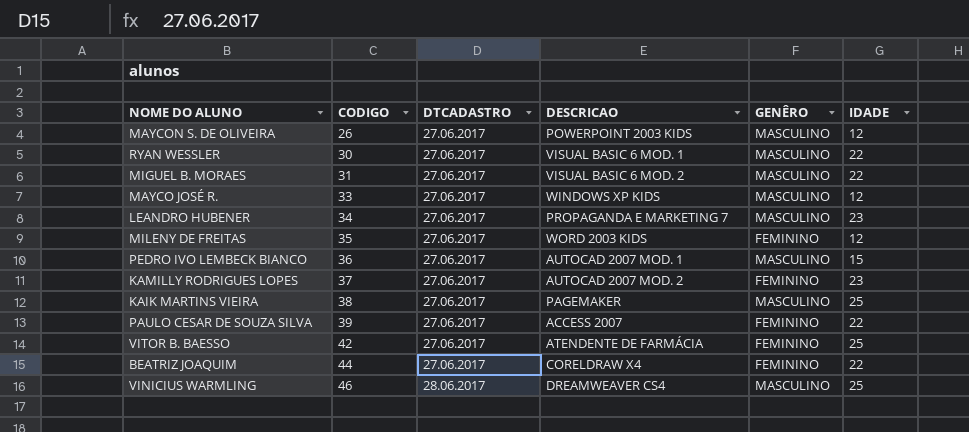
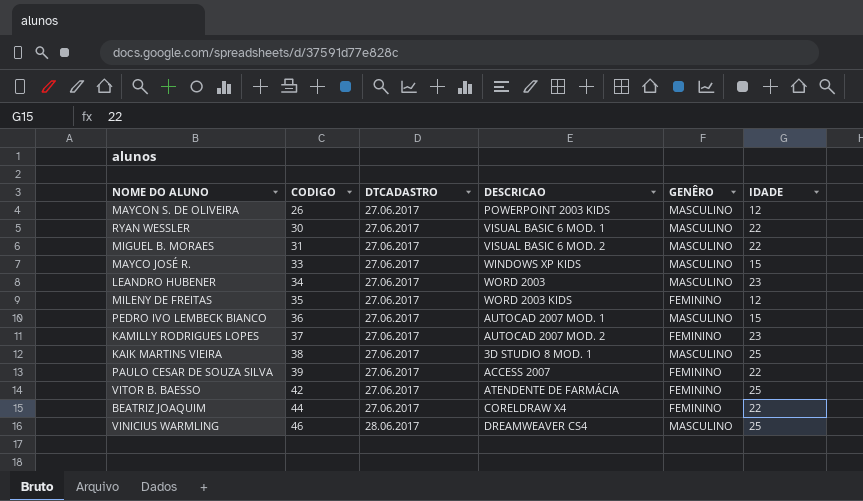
MAYCO JOSÉ R. | IDADE: 12 -> 15
LEANDRO HUBENER | DESCRICAO: PROPAGANDA E MARKETING 7 -> WORD 2003
KAIK MARTINS VIEIRA | DESCRICAO: PAGEMAKER -> 3D STUDIO 8 MOD. 1

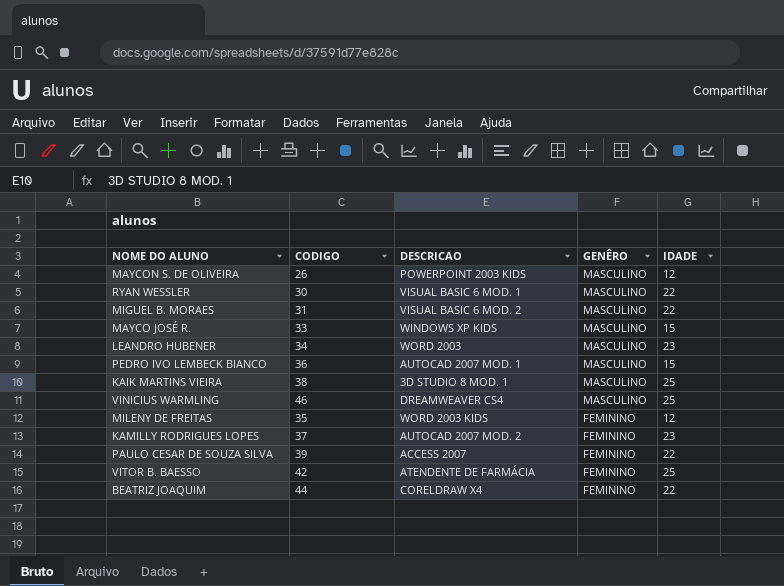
row order: CODIGO ascending -> GENÊRO descending
column DTCADASTRO | position: 3 -> none

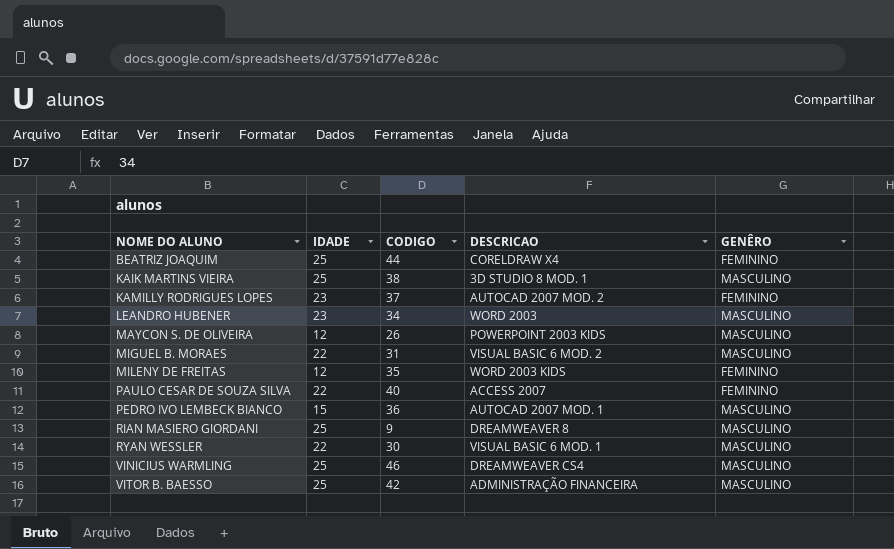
row order: GENÊRO descending -> NOME DO ALUNO ascending
column IDADE | position: 5 -> 2
row MAYCO JOSÉ R.: 33 | WINDOWS XP KIDS | MASCULINO | 15 -> none
BEATRIZ JOAQUIM | IDADE: 22 -> 25
PAULO CESAR DE SOUZA SILVA | CODIGO: 39 -> 40
row RIAN MASIERO GIORDANI: none -> 25 | 9 | DREAMWEAVER 8 | MASCULINO
VITOR B. BAESSO | DESCRICAO: ATENDENTE DE FARMÁCIA -> ADMINISTRAÇÃO FINANCEIRA
VITOR B. BAESSO | GENÊRO: FEMININO -> MASCULINO

